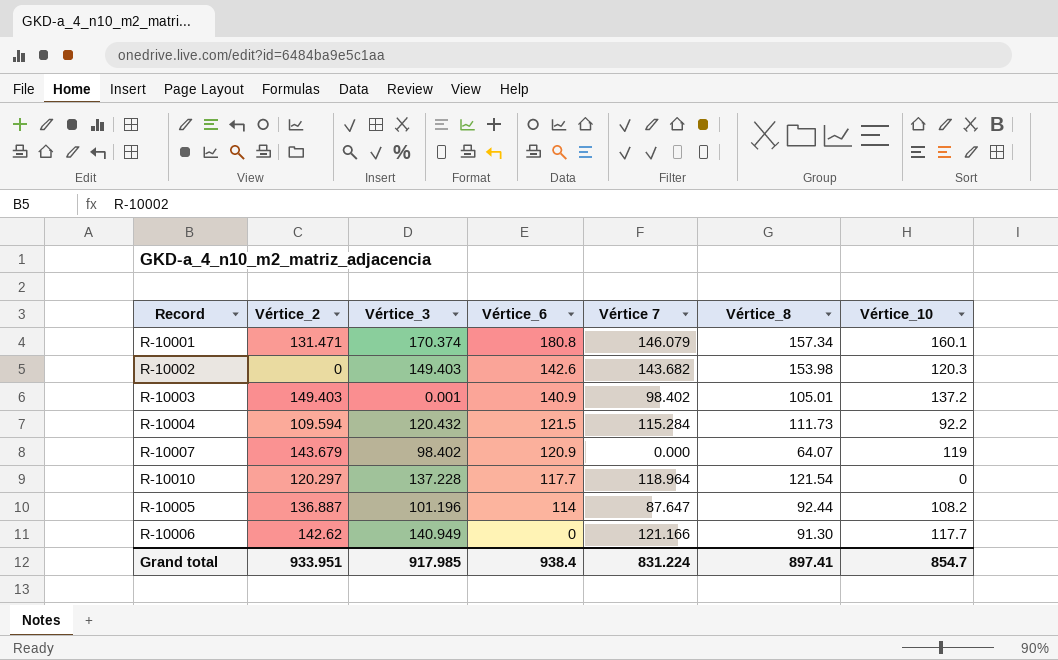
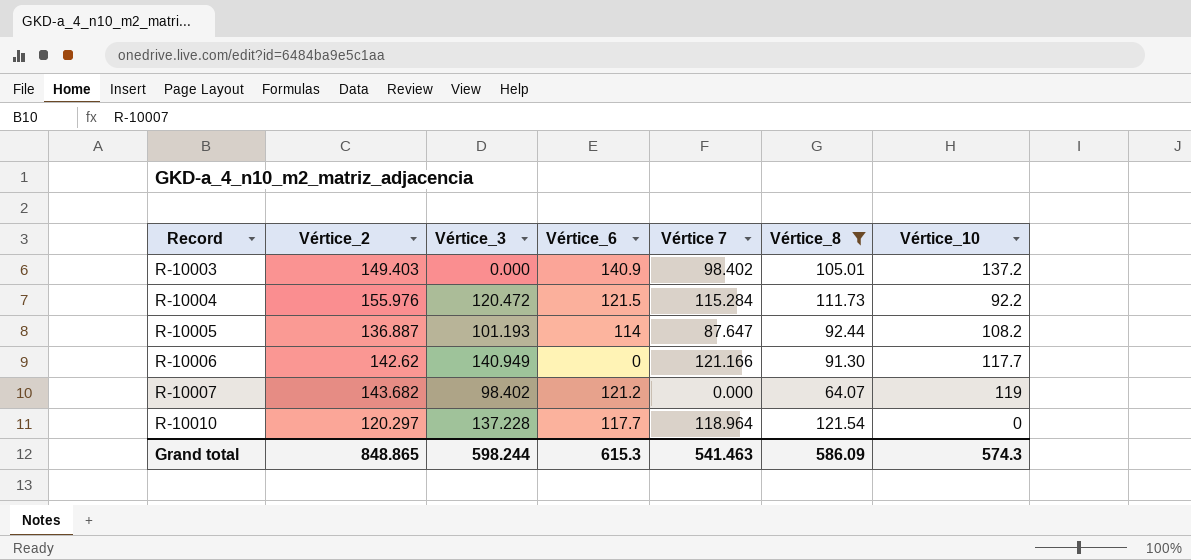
filter: none -> Vértice_8 <= 121.54
row order: Vértice_6 descending -> Record ascending
R-10003 | Vértice_3: 0.001 -> 0.000
R-10004 | Vértice_2: 109.594 -> 155.976
R-10004 | Vértice_3: 120.432 -> 120.472
R-10005 | Vértice_3: 101.196 -> 101.193
R-10007 | Vértice_2: 143.679 -> 143.682
R-10007 | Vértice_6: 120.9 -> 121.2
Grand total | Vértice_2: 933.951 -> 848.865
Grand total | Vértice_3: 917.985 -> 598.244
Grand total | Vértice_6: 938.4 -> 615.3
Grand total | Vértice 7: 831.224 -> 541.463
Grand total | Vértice_8: 897.41 -> 586.09
Grand total | Vértice_10: 854.7 -> 574.3

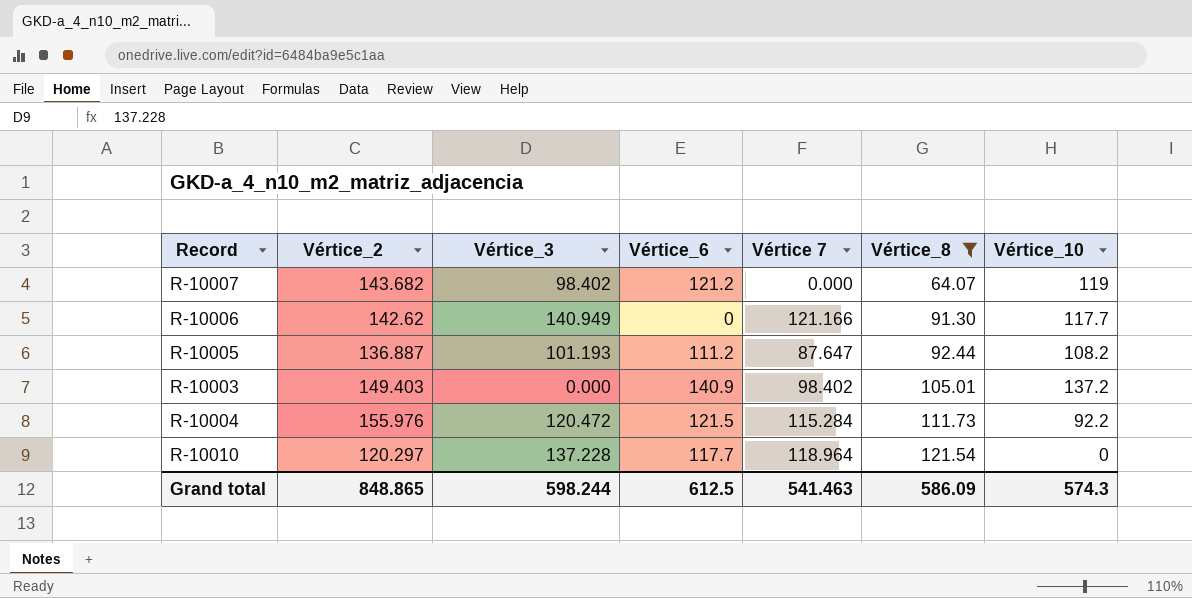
row order: Record ascending -> Vértice_8 ascending
R-10005 | Vértice_6: 114 -> 111.2
Grand total | Vértice_6: 615.3 -> 612.5

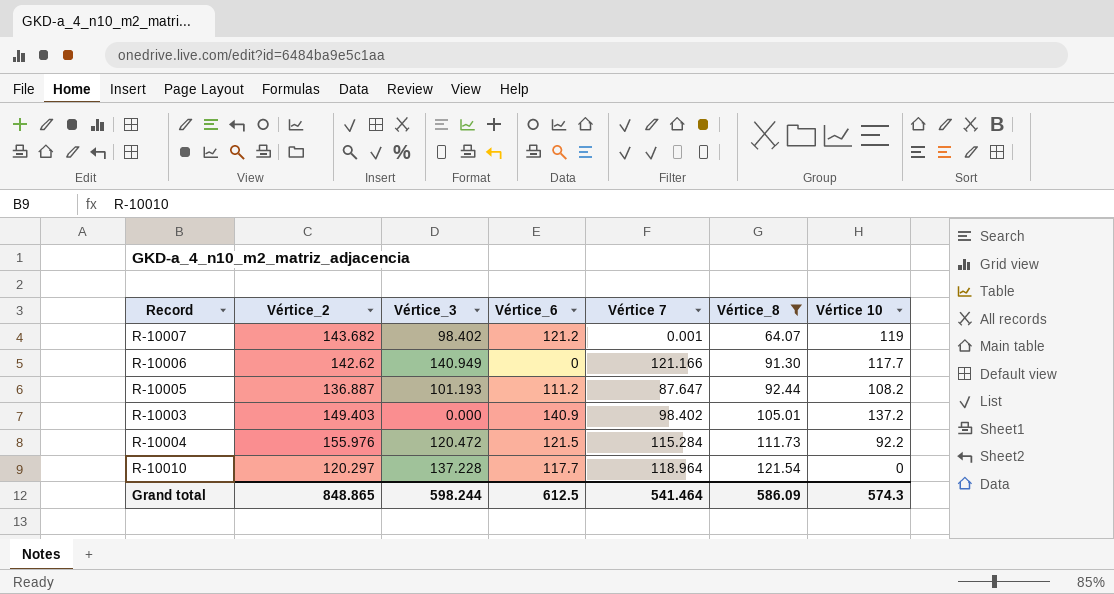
column name: Vértice_10 -> Vértice 10
R-10007 | Vértice 7: 0.000 -> 0.001
Grand total | Vértice 7: 541.463 -> 541.464

